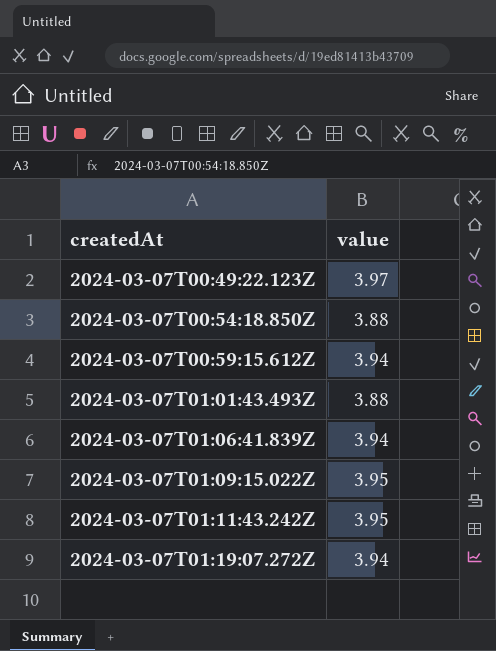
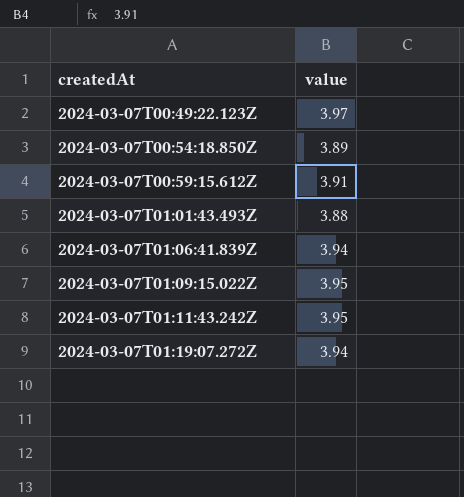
2024-03-07T00:54:18.850Z | value: 3.88 -> 3.89
2024-03-07T00:59:15.612Z | value: 3.94 -> 3.91

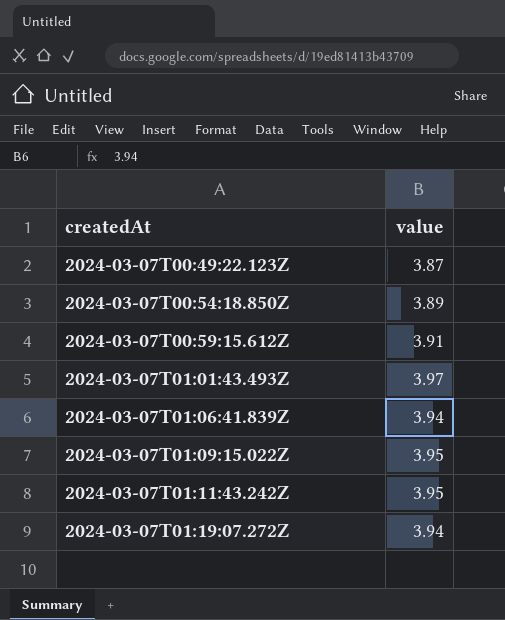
2024-03-07T00:49:22.123Z | value: 3.97 -> 3.87
2024-03-07T01:01:43.493Z | value: 3.88 -> 3.97

